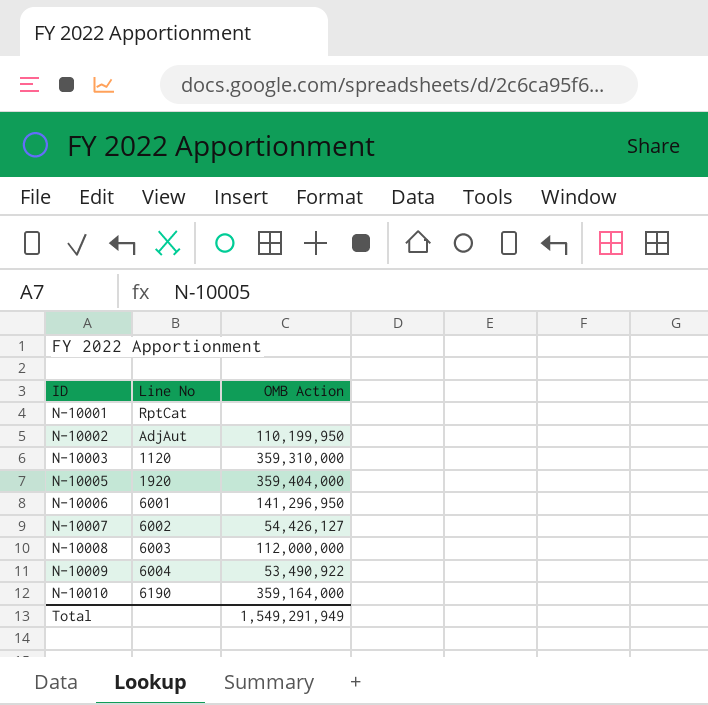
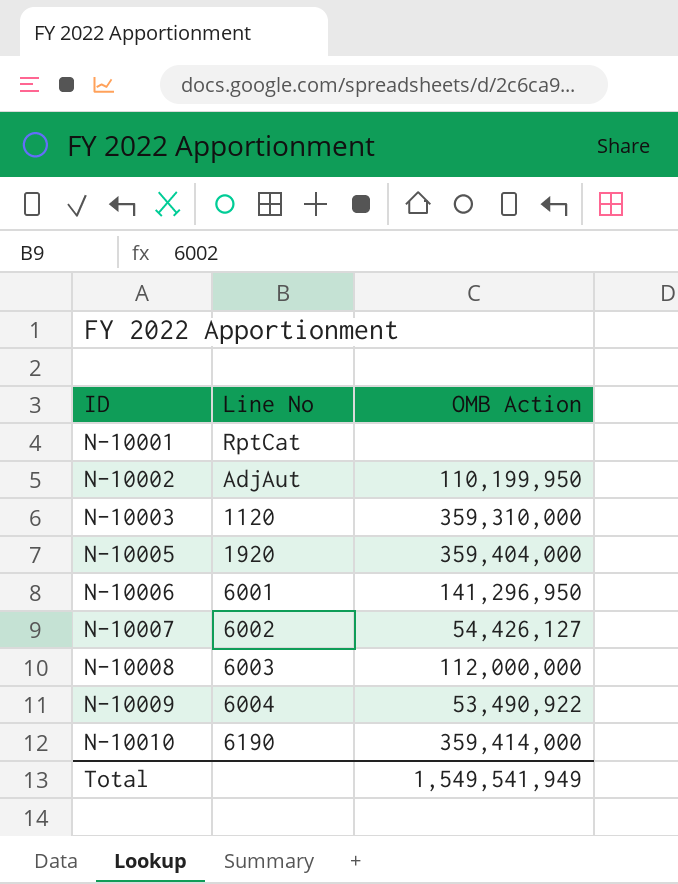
N-10010 | OMB Action: 359,164,000 -> 359,414,000
Total | OMB Action: 1,549,291,949 -> 1,549,541,949

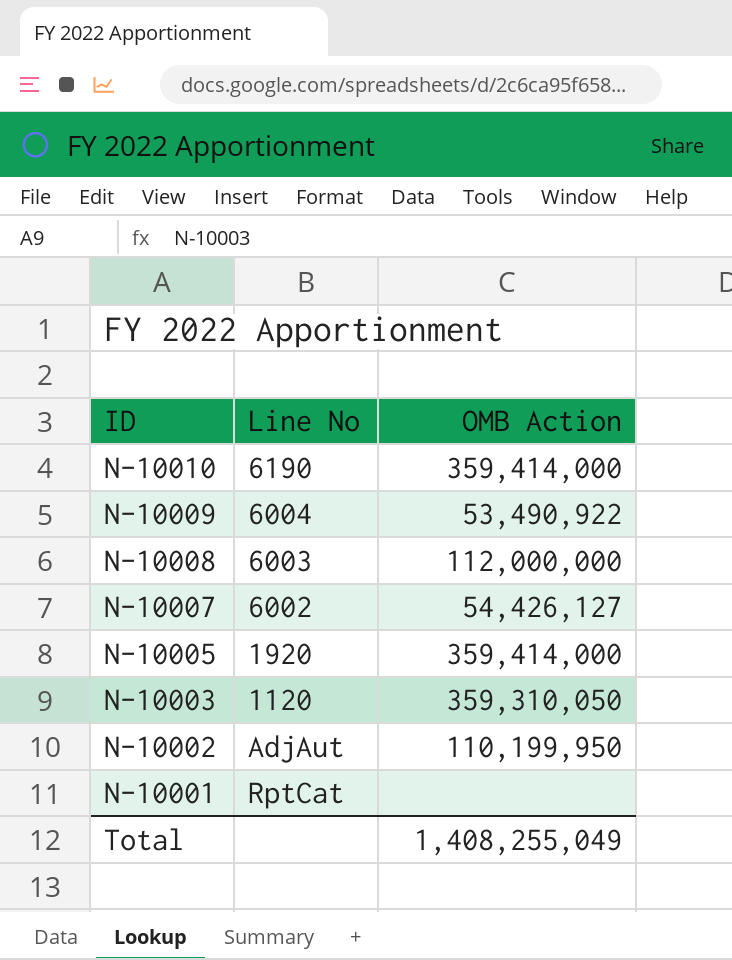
row order: ID ascending -> ID descending
row N-10006: 6001 | 141,296,950 -> none
N-10005 | OMB Action: 359,404,000 -> 359,414,000
N-10003 | OMB Action: 359,310,000 -> 359,310,050
Total | OMB Action: 1,549,541,949 -> 1,408,255,049

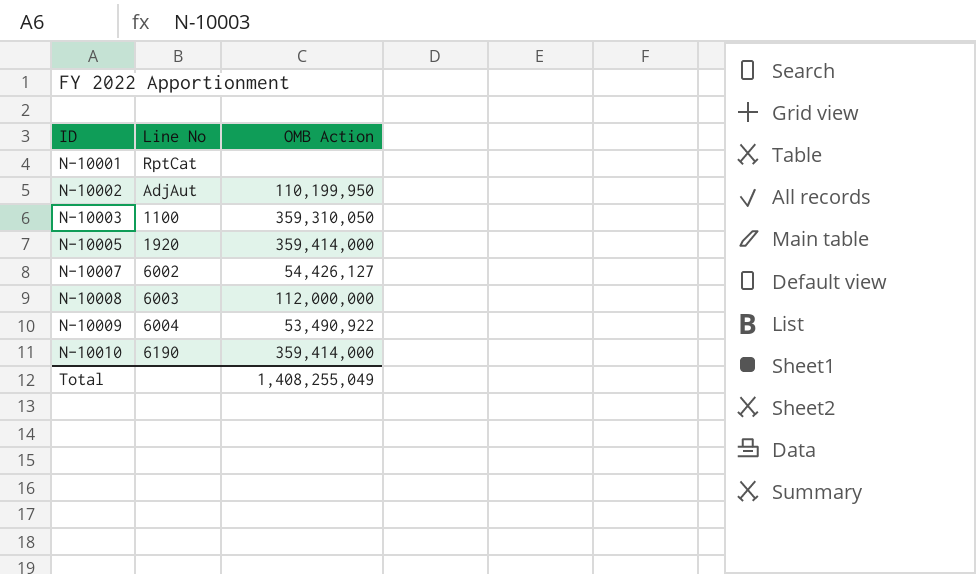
row order: ID descending -> ID ascending
N-10003 | Line No: 1120 -> 1100

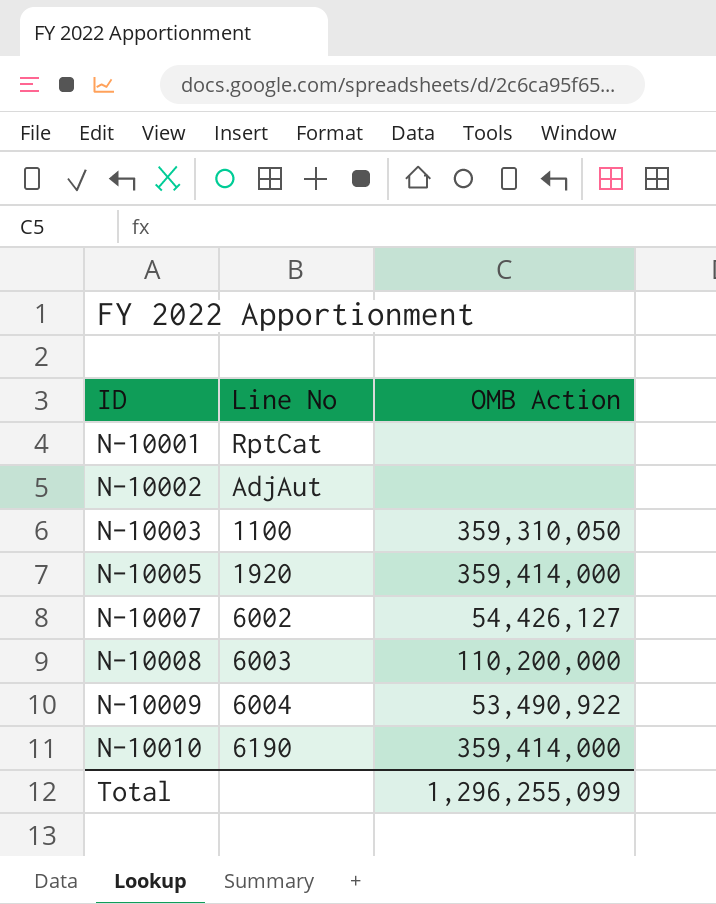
N-10002 | OMB Action: 110,199,950 -> none
N-10008 | OMB Action: 112,000,000 -> 110,200,000
Total | OMB Action: 1,408,255,049 -> 1,296,255,099

